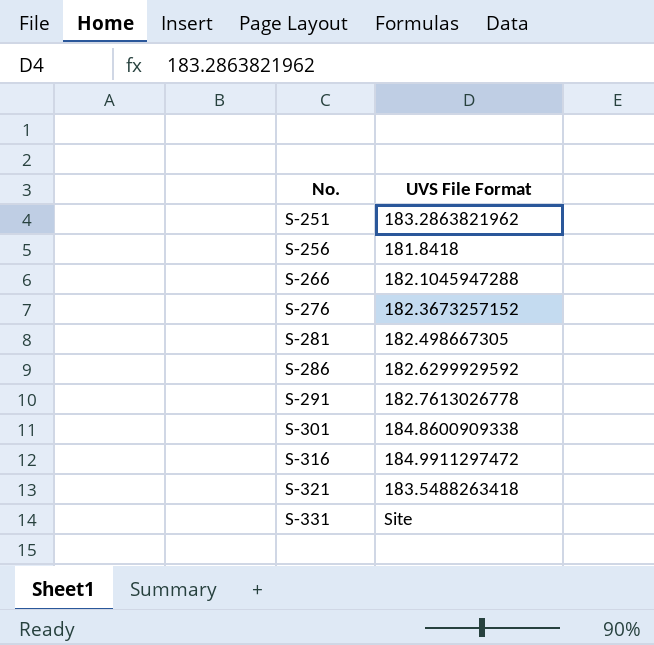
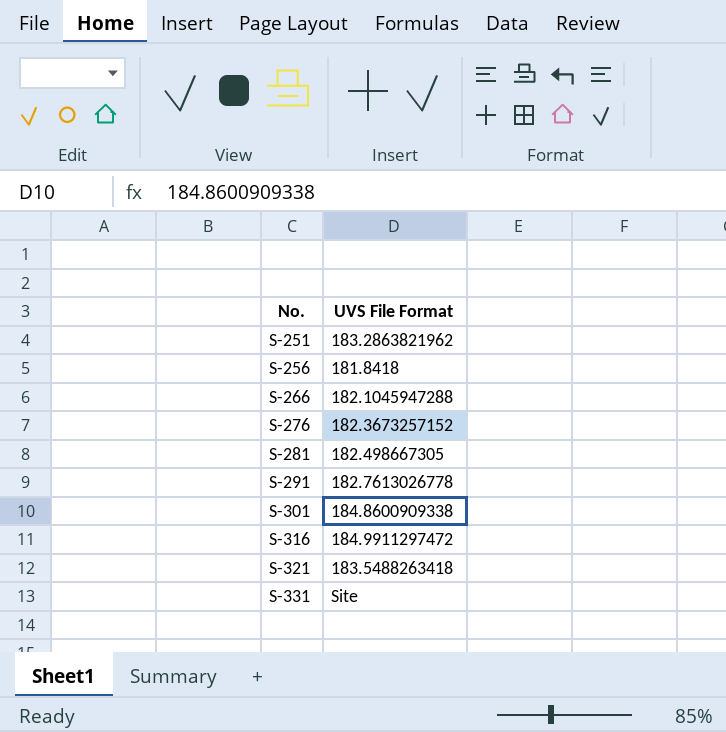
row S-286: 182.6299929592 -> none

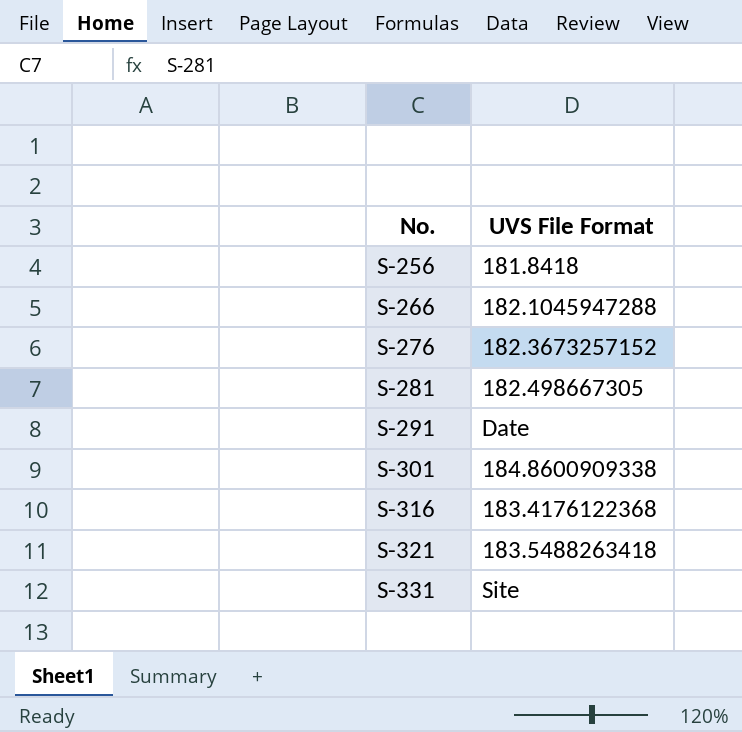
row S-251: 183.2863821962 -> none
S-291 | UVS File Format: 182.7613026778 -> Date
S-316 | UVS File Format: 184.9911297472 -> 183.4176122368

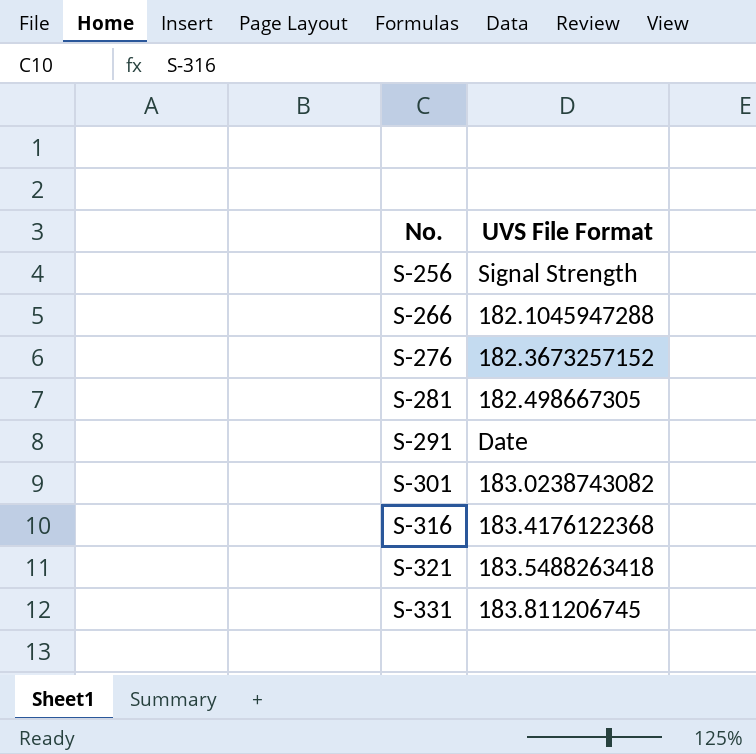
S-256 | UVS File Format: 181.8418 -> Signal Strength
S-301 | UVS File Format: 184.8600909338 -> 183.0238743082
S-331 | UVS File Format: Site -> 183.811206745

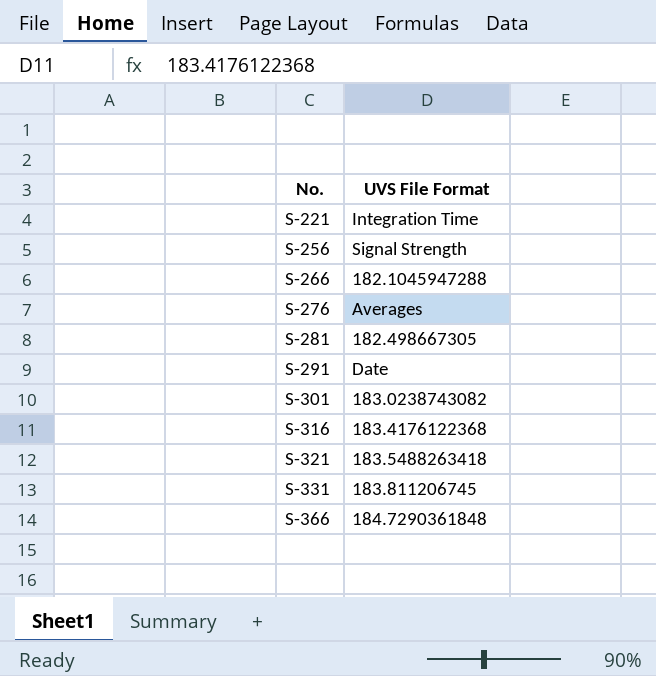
row S-221: none -> Integration Time
S-276 | UVS File Format: 182.3673257152 -> Averages
row S-366: none -> 184.7290361848

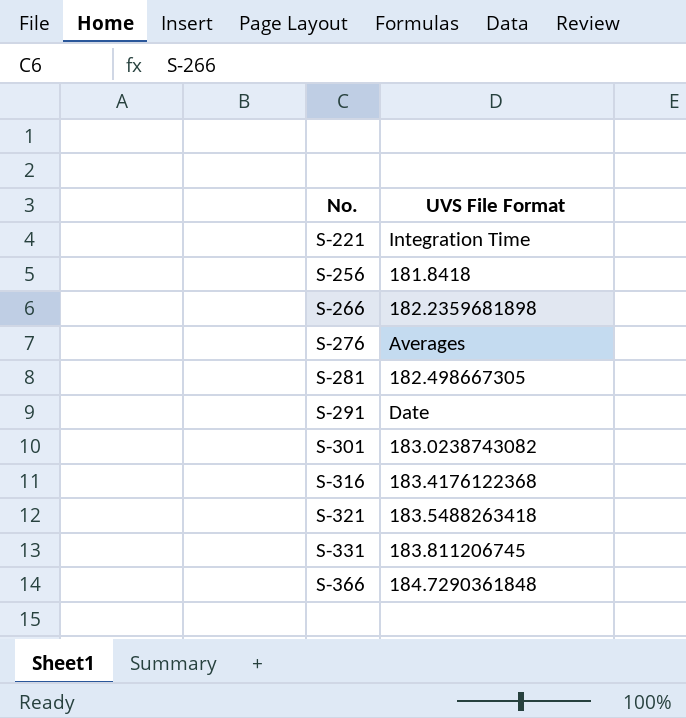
S-256 | UVS File Format: Signal Strength -> 181.8418
S-266 | UVS File Format: 182.1045947288 -> 182.2359681898

